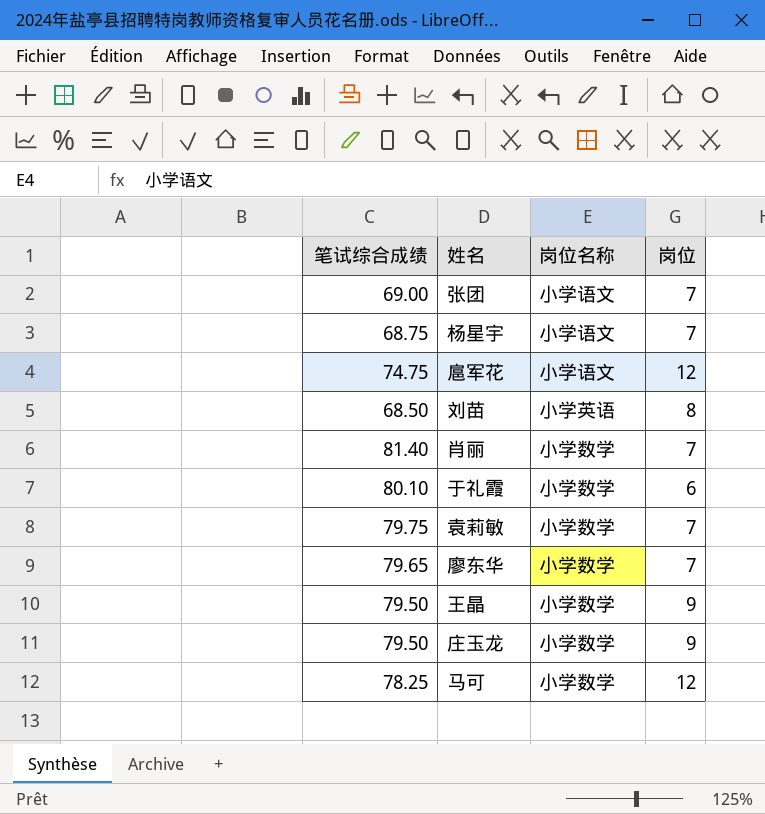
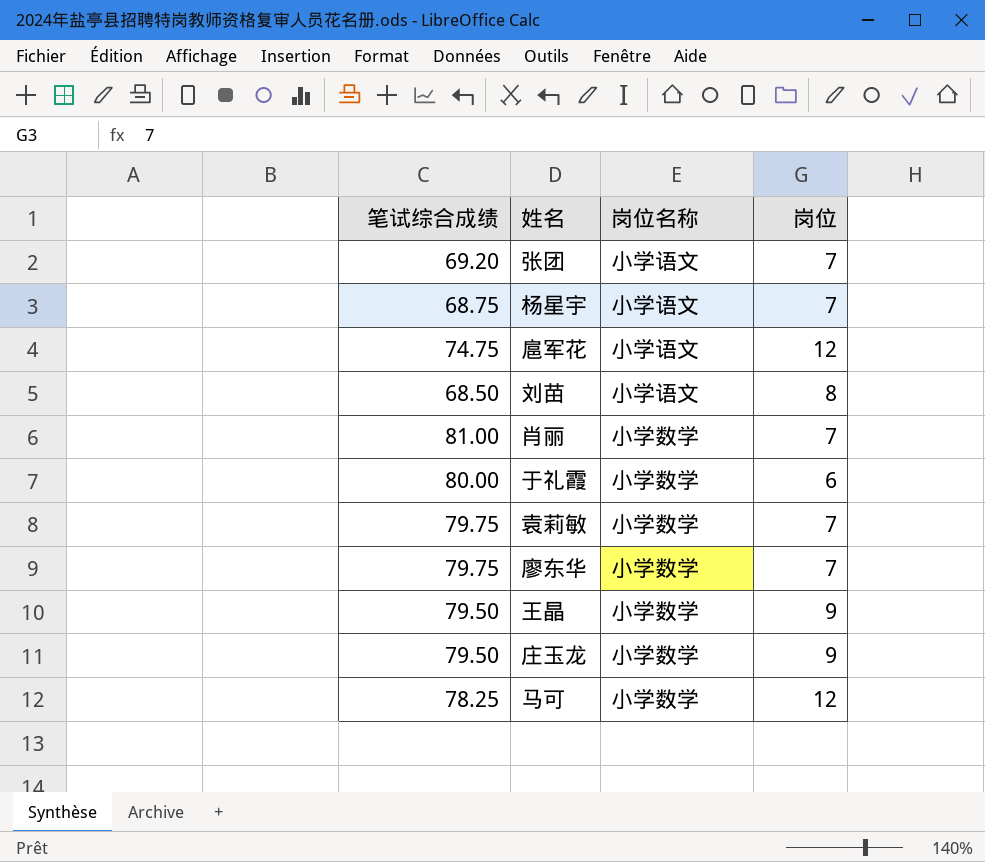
张团 | 笔试综合成绩: 69.00 -> 69.20
刘苗 | 岗位名称: 小学英语 -> 小学语文
肖丽 | 笔试综合成绩: 81.40 -> 81.00
于礼霞 | 笔试综合成绩: 80.10 -> 80.00
廖东华 | 笔试综合成绩: 79.65 -> 79.75

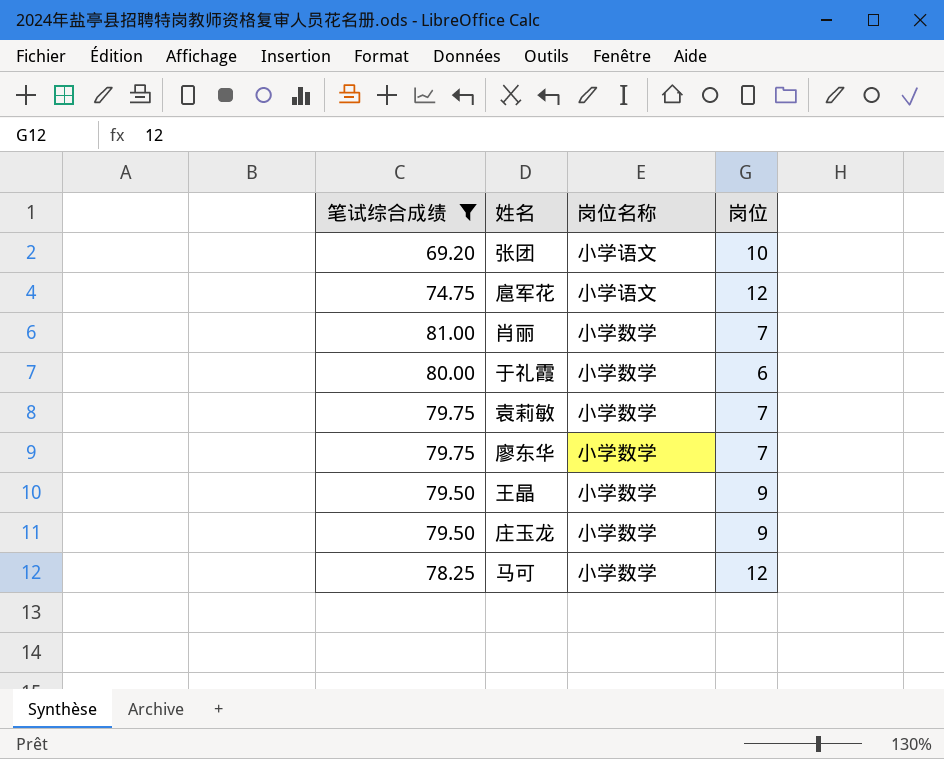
filter: none -> 笔试综合成绩 >= 69.20
张团 | 岗位: 7 -> 10

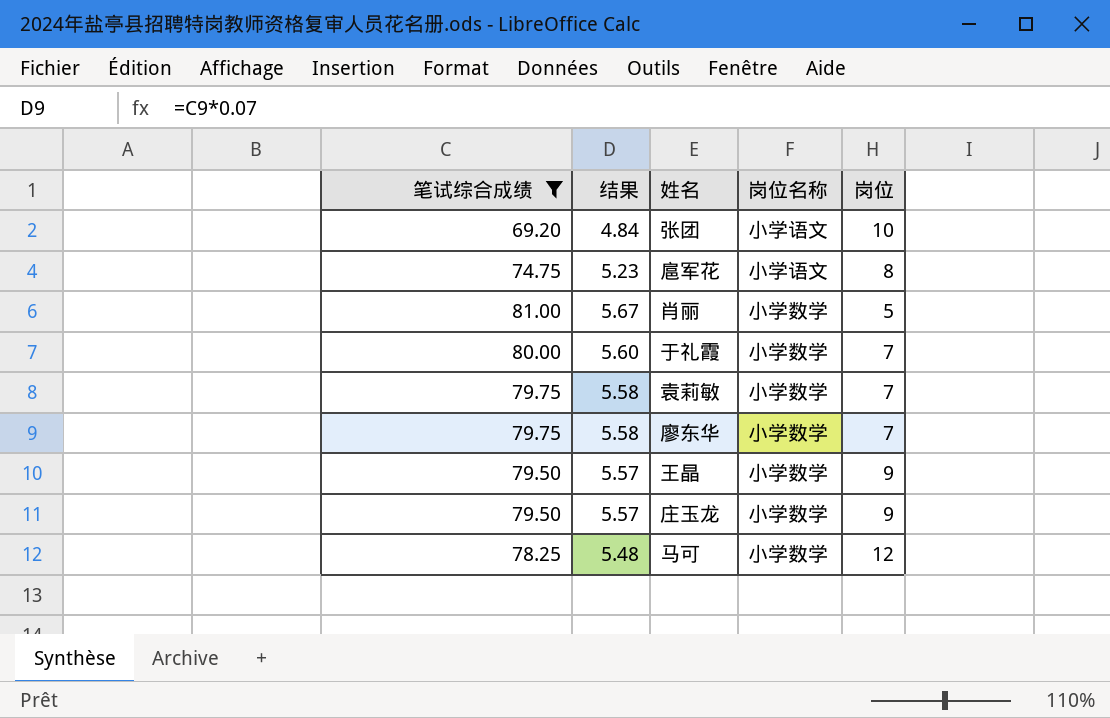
column 结果 | formula: none -> [笔试综合成绩] * 0.07
扈军花 | 岗位: 12 -> 8
肖丽 | 岗位: 7 -> 5
于礼霞 | 岗位: 6 -> 7

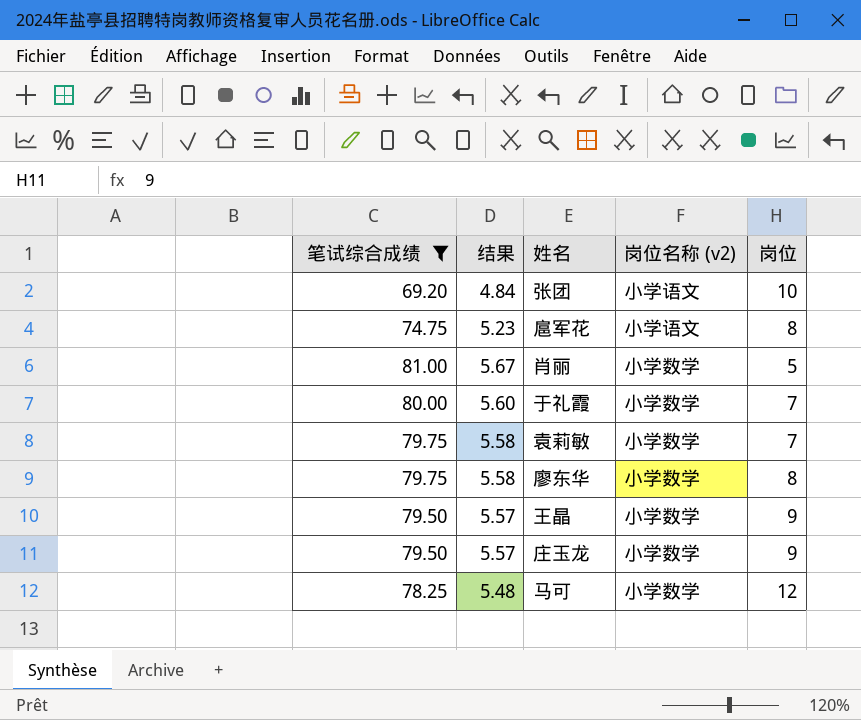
column name: 岗位名称 -> 岗位名称 (v2)
廖东华 | 岗位: 7 -> 8

